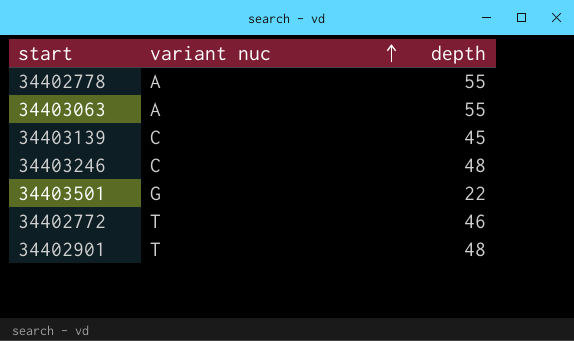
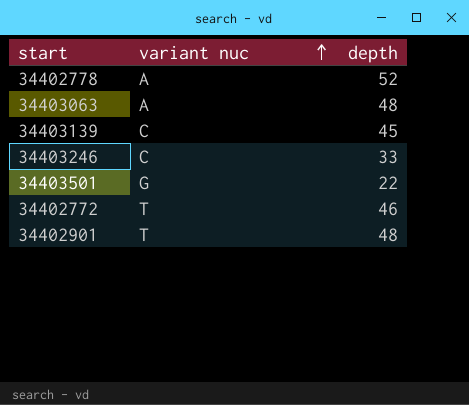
34402778 | depth: 55 -> 52
34403063 | depth: 55 -> 48
34403246 | depth: 48 -> 33

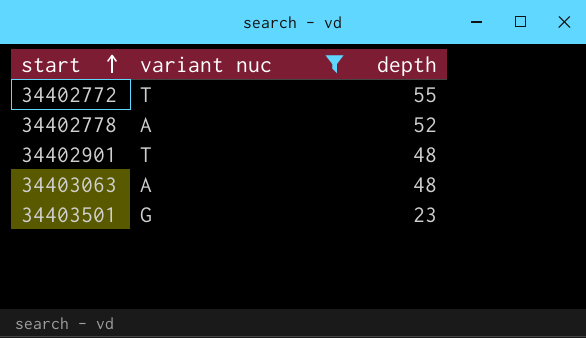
filter: none -> variant nuc != C
row order: variant nuc ascending -> start ascending
34402772 | depth: 46 -> 55
34403501 | depth: 22 -> 23

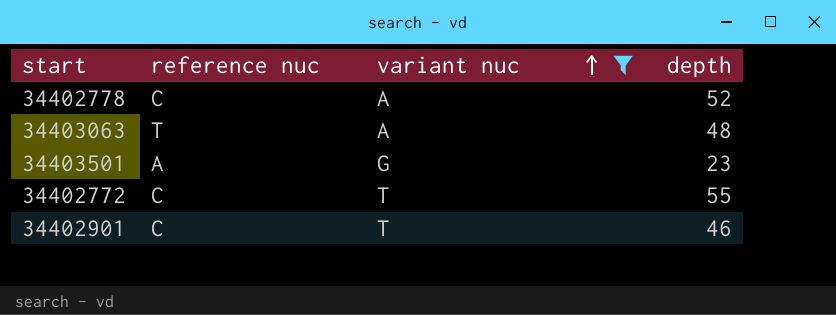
row order: start ascending -> variant nuc ascending
column reference nuc | position: none -> 2
34402901 | depth: 48 -> 46

